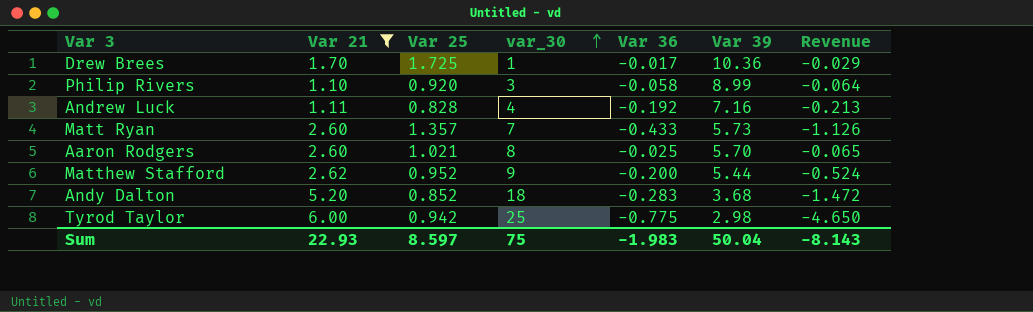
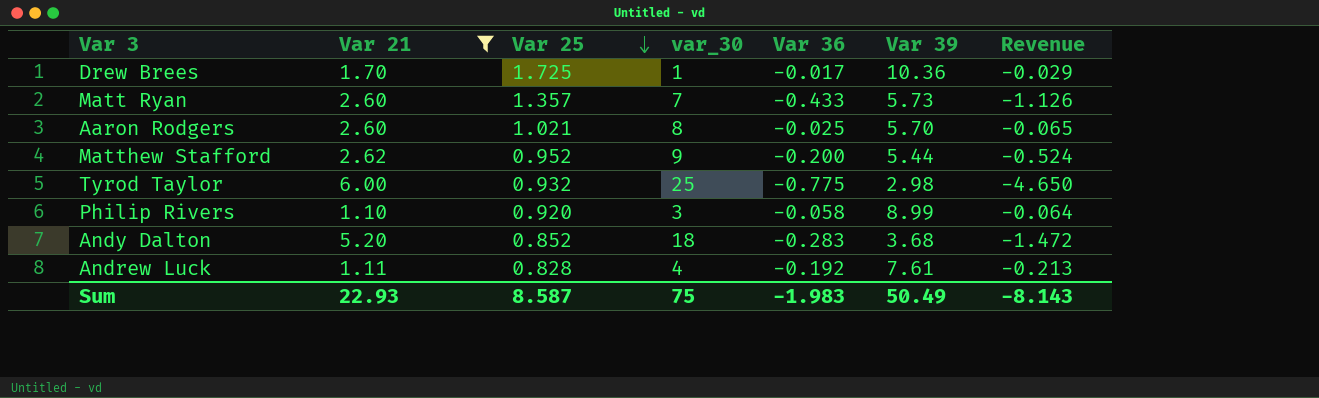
row order: var_30 ascending -> Var 25 descending
Tyrod Taylor | Var 25: 0.942 -> 0.932
Andrew Luck | Var 39: 7.16 -> 7.61
Sum | Var 25: 8.597 -> 8.587
Sum | Var 39: 50.04 -> 50.49

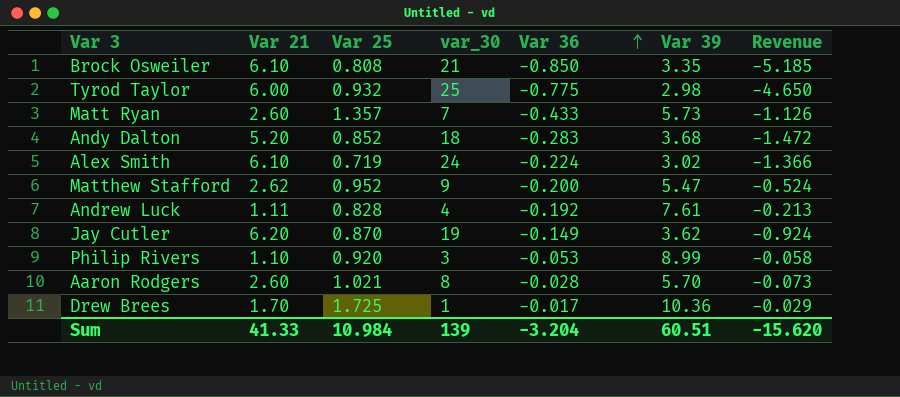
filter: Var 21 <= 6.00 -> none
row order: Var 25 descending -> Var 36 ascending
Matthew Stafford | Var 39: 5.44 -> 5.47
Philip Rivers | Var 36: -0.058 -> -0.053
Philip Rivers | Revenue: -0.064 -> -0.058
Aaron Rodgers | Var 36: -0.025 -> -0.028
Aaron Rodgers | Revenue: -0.065 -> -0.073
Sum | Var 21: 22.93 -> 41.33
Sum | Var 25: 8.587 -> 10.984
Sum | var_30: 75 -> 139
Sum | Var 36: -1.983 -> -3.204
Sum | Var 39: 50.49 -> 60.51
Sum | Revenue: -8.143 -> -15.620

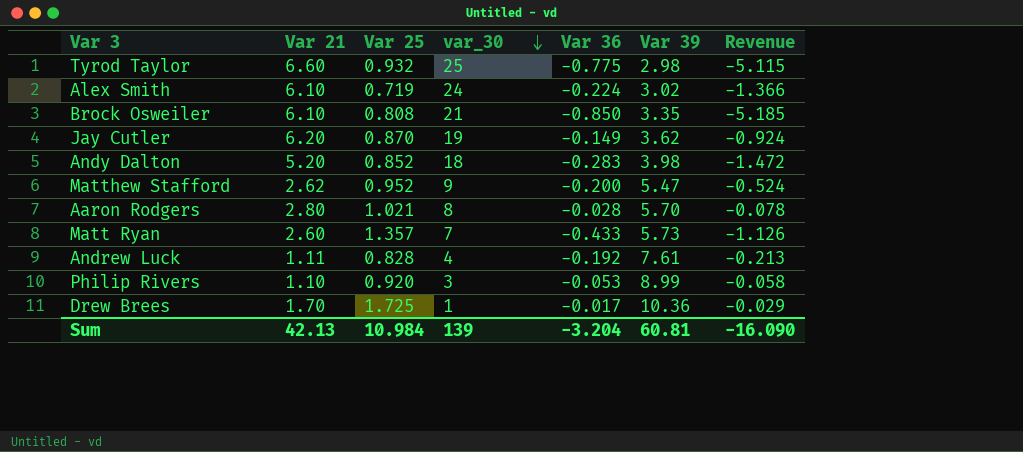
row order: Var 36 ascending -> var_30 descending
Tyrod Taylor | Var 21: 6.00 -> 6.60
Tyrod Taylor | Revenue: -4.650 -> -5.115
Andy Dalton | Var 39: 3.68 -> 3.98
Aaron Rodgers | Var 21: 2.60 -> 2.80
Aaron Rodgers | Revenue: -0.073 -> -0.078
Sum | Var 21: 41.33 -> 42.13
Sum | Var 39: 60.51 -> 60.81
Sum | Revenue: -15.620 -> -16.090

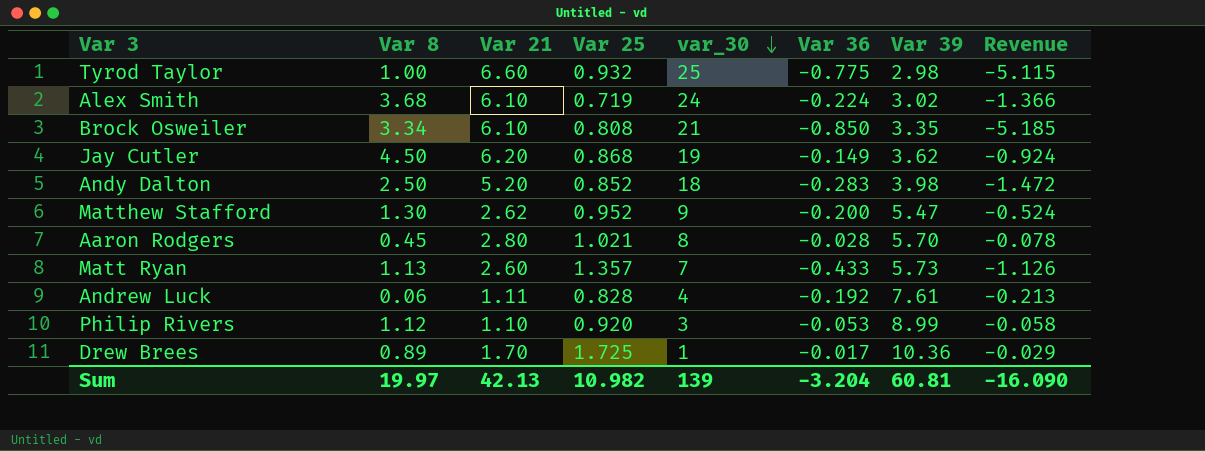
column Var 8 | position: none -> 2
Jay Cutler | Var 25: 0.870 -> 0.868
Sum | Var 25: 10.984 -> 10.982

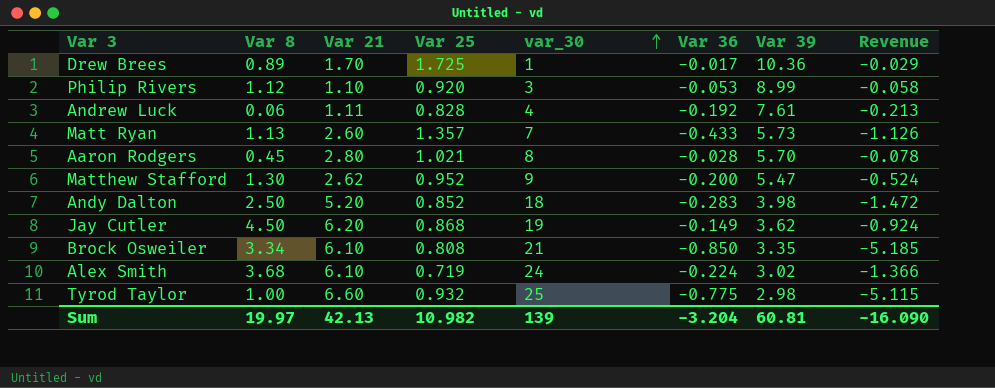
row order: var_30 descending -> var_30 ascending

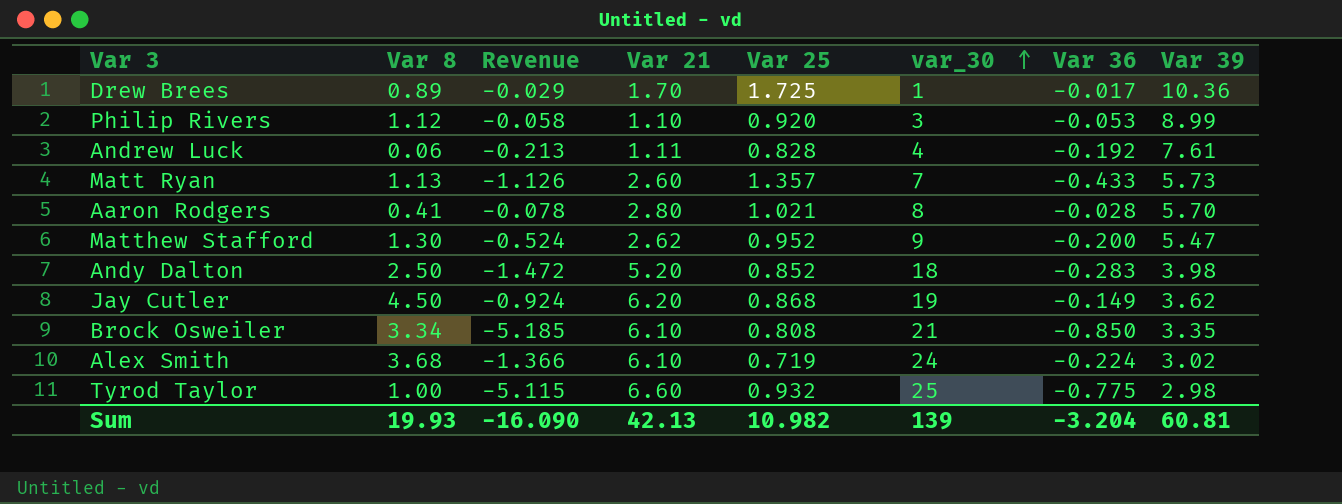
column Revenue | position: 8 -> 3
Aaron Rodgers | Var 8: 0.45 -> 0.41
Sum | Var 8: 19.97 -> 19.93

